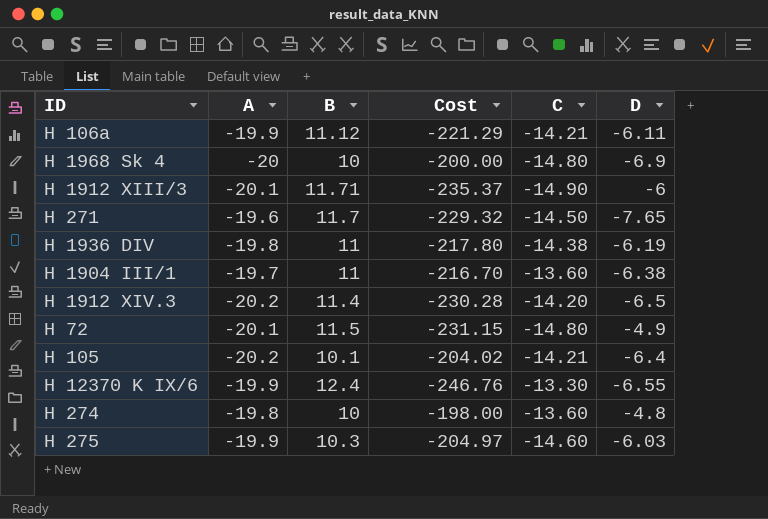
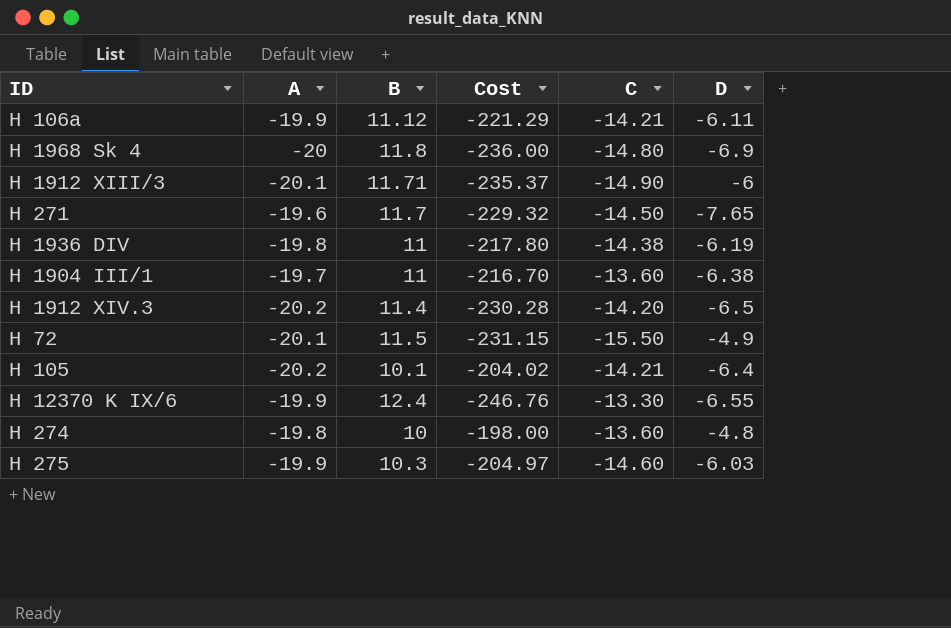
H 1968 Sk 4 | B: 10 -> 11.8
H 1968 Sk 4 | Cost: -200.00 -> -236.00
H 72 | C: -14.80 -> -15.50

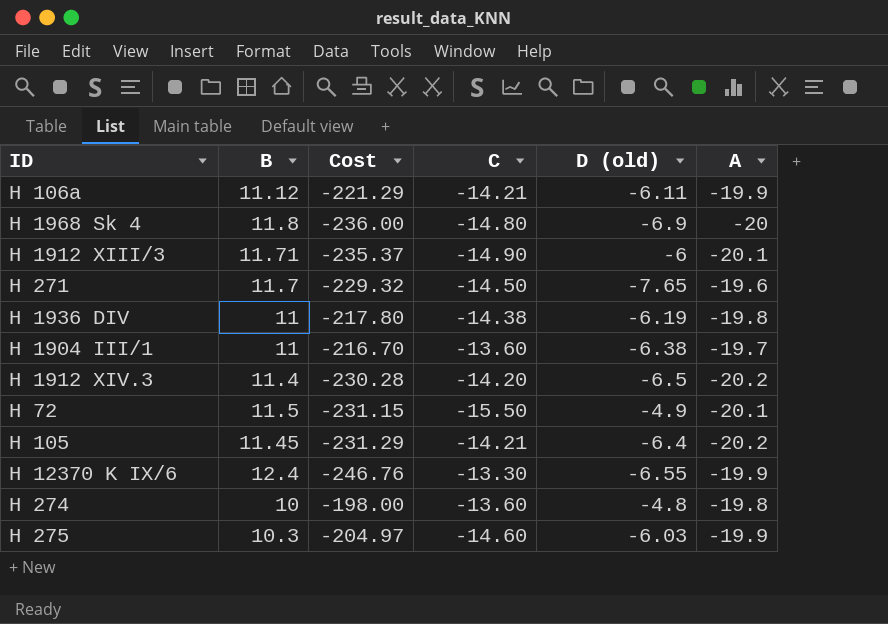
column name: D -> D (old)
column A | position: 2 -> 6
H 105 | B: 10.1 -> 11.45
H 105 | Cost: -204.02 -> -231.29

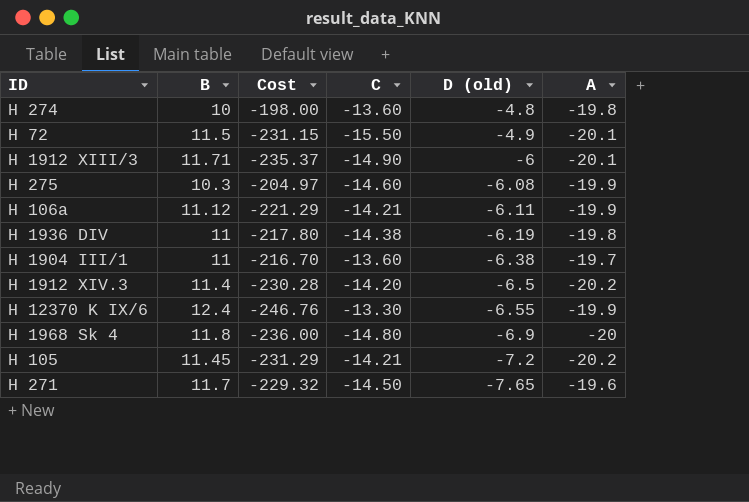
row order: none -> D (old) descending
H 275 | D (old): -6.03 -> -6.08
H 105 | D (old): -6.4 -> -7.2

